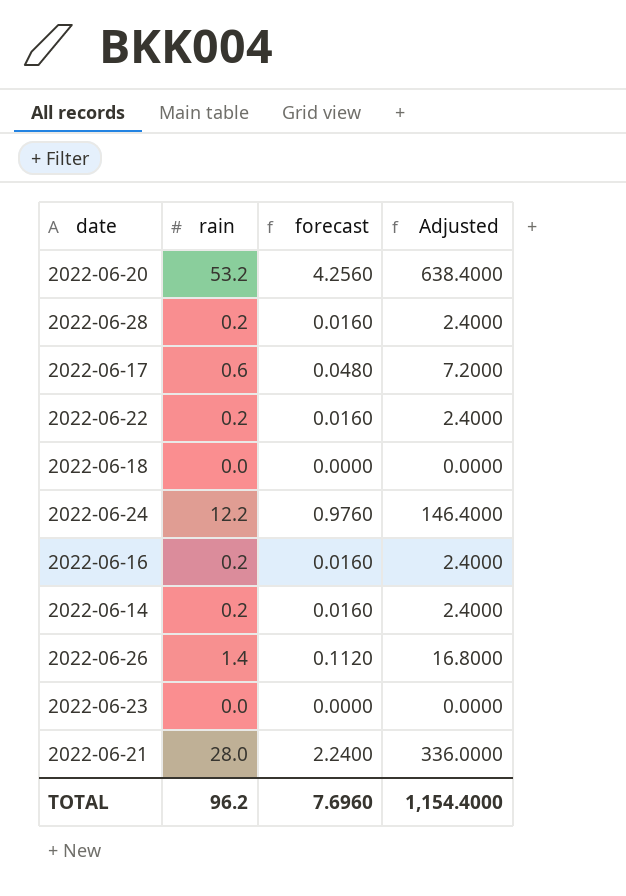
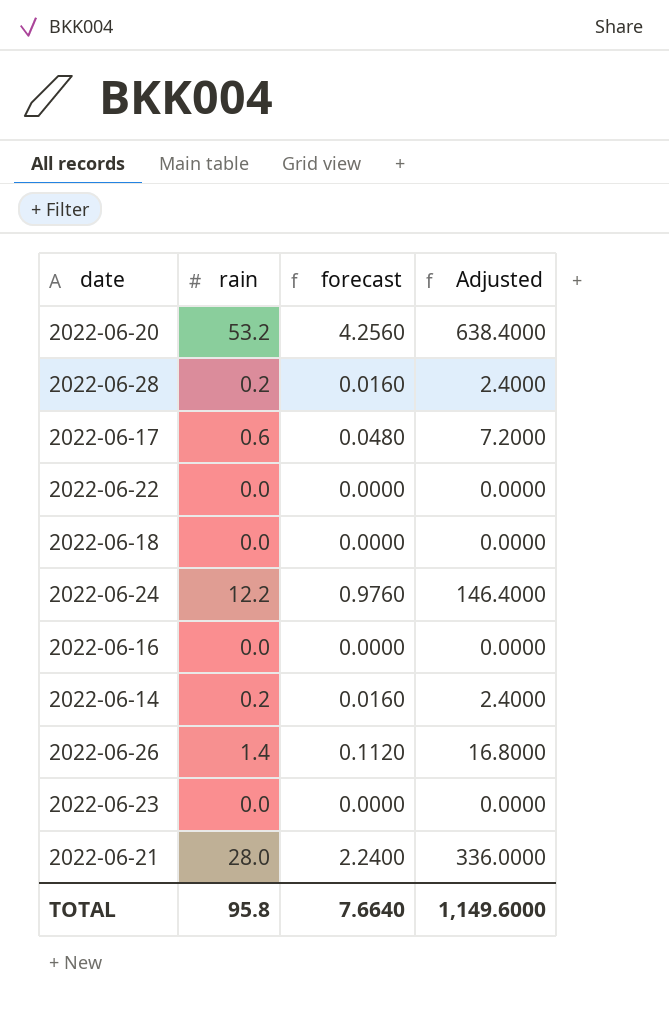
2022-06-22 | rain: 0.2 -> 0.0
2022-06-22 | forecast: 0.0160 -> 0.0000
2022-06-22 | Adjusted: 2.4000 -> 0.0000
2022-06-16 | rain: 0.2 -> 0.0
2022-06-16 | forecast: 0.0160 -> 0.0000
2022-06-16 | Adjusted: 2.4000 -> 0.0000
TOTAL | rain: 96.2 -> 95.8
TOTAL | forecast: 7.6960 -> 7.6640
TOTAL | Adjusted: 1,154.4000 -> 1,149.6000

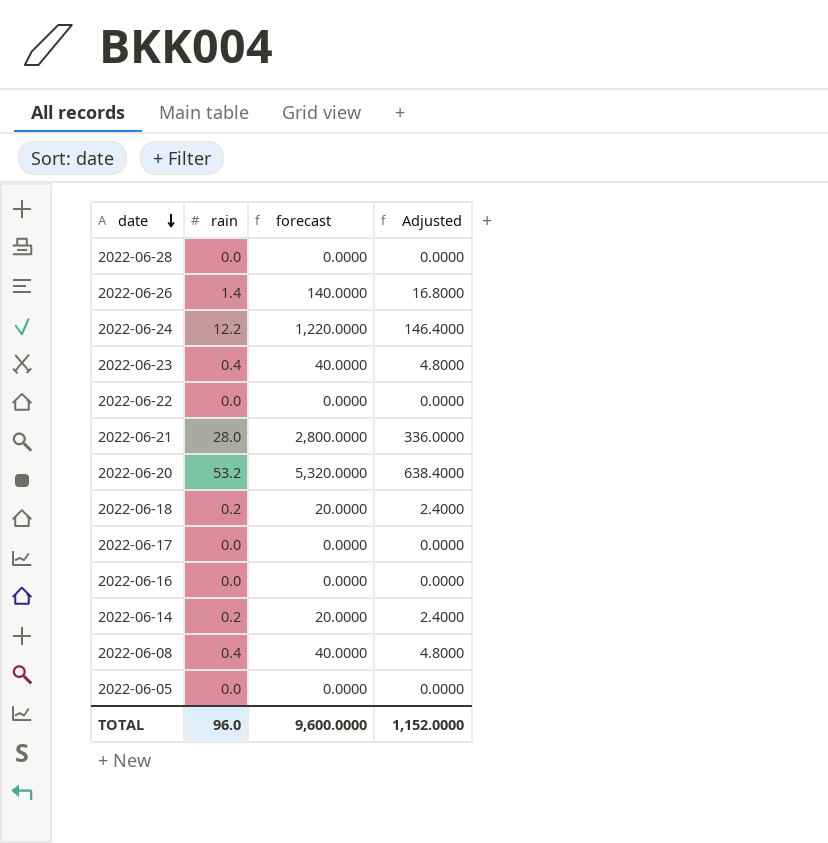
row order: none -> date descending
column forecast | formula: [rain] * 0.08 -> [rain] * 100
2022-06-28 | rain: 0.2 -> 0.0
2022-06-28 | Adjusted: 2.4000 -> 0.0000
2022-06-23 | rain: 0.0 -> 0.4
2022-06-23 | Adjusted: 0.0000 -> 4.8000
2022-06-18 | rain: 0.0 -> 0.2
2022-06-18 | Adjusted: 0.0000 -> 2.4000
2022-06-17 | rain: 0.6 -> 0.0
2022-06-17 | Adjusted: 7.2000 -> 0.0000
row 2022-06-08: none -> 0.4 | 40.0000 | 4.8000
row 2022-06-05: none -> 0.0 | 0.0000 | 0.0000
TOTAL | rain: 95.8 -> 96.0
TOTAL | forecast: 7.6640 -> 9,600.0000
TOTAL | Adjusted: 1,149.6000 -> 1,152.0000

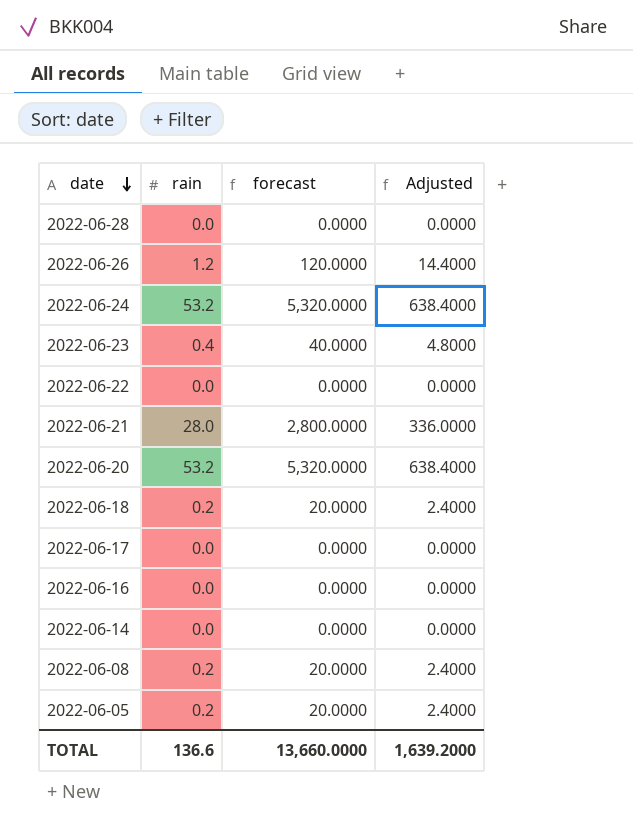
2022-06-26 | rain: 1.4 -> 1.2
2022-06-26 | forecast: 140.0000 -> 120.0000
2022-06-26 | Adjusted: 16.8000 -> 14.4000
2022-06-24 | rain: 12.2 -> 53.2
2022-06-24 | forecast: 1,220.0000 -> 5,320.0000
2022-06-24 | Adjusted: 146.4000 -> 638.4000
2022-06-14 | rain: 0.2 -> 0.0
2022-06-14 | forecast: 20.0000 -> 0.0000
2022-06-14 | Adjusted: 2.4000 -> 0.0000
2022-06-08 | rain: 0.4 -> 0.2
2022-06-08 | forecast: 40.0000 -> 20.0000
2022-06-08 | Adjusted: 4.8000 -> 2.4000
2022-06-05 | rain: 0.0 -> 0.2
2022-06-05 | forecast: 0.0000 -> 20.0000
2022-06-05 | Adjusted: 0.0000 -> 2.4000
TOTAL | rain: 96.0 -> 136.6
TOTAL | forecast: 9,600.0000 -> 13,660.0000
TOTAL | Adjusted: 1,152.0000 -> 1,639.2000

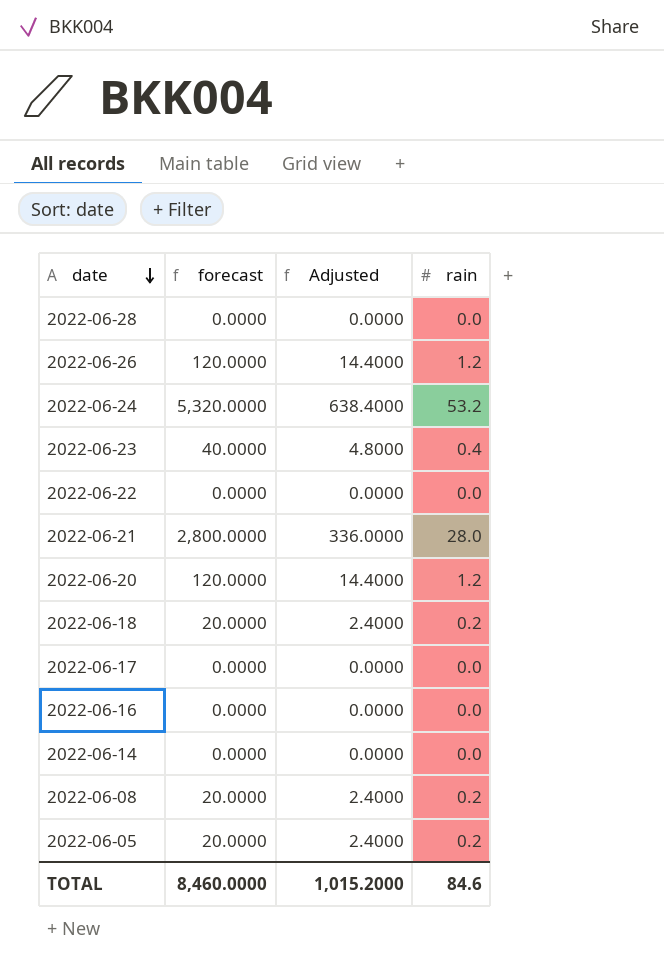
column rain | position: 2 -> 4
2022-06-20 | forecast: 5,320.0000 -> 120.0000
2022-06-20 | Adjusted: 638.4000 -> 14.4000
2022-06-20 | rain: 53.2 -> 1.2
TOTAL | forecast: 13,660.0000 -> 8,460.0000
TOTAL | Adjusted: 1,639.2000 -> 1,015.2000
TOTAL | rain: 136.6 -> 84.6

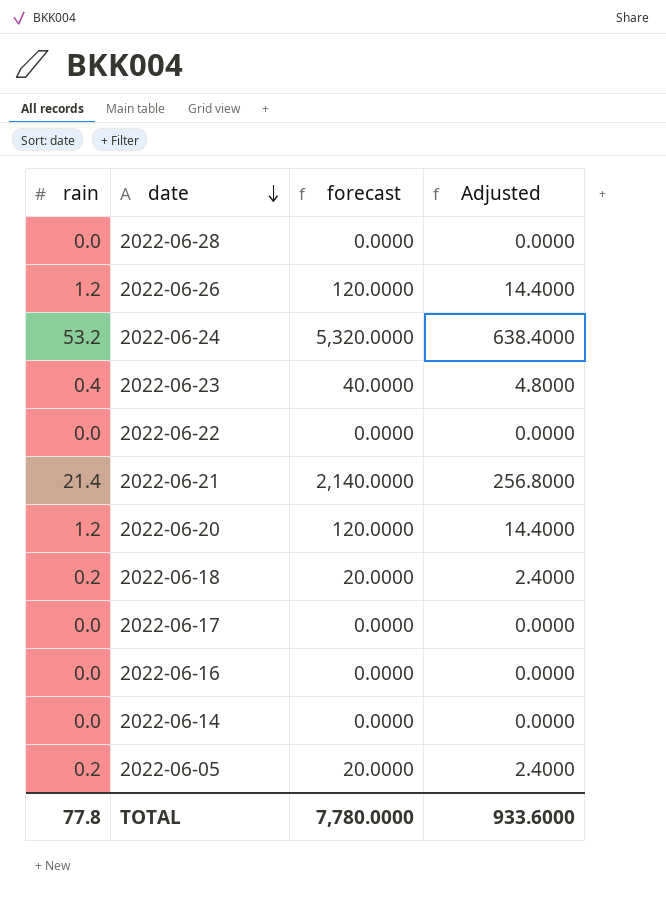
column rain | position: 4 -> 1
row 2022-06-08: 20.0000 | 2.4000 | 0.2 -> none
2022-06-21 | rain: 28.0 -> 21.4
2022-06-21 | forecast: 2,800.0000 -> 2,140.0000
2022-06-21 | Adjusted: 336.0000 -> 256.8000
TOTAL | rain: 84.6 -> 77.8
TOTAL | forecast: 8,460.0000 -> 7,780.0000
TOTAL | Adjusted: 1,015.2000 -> 933.6000

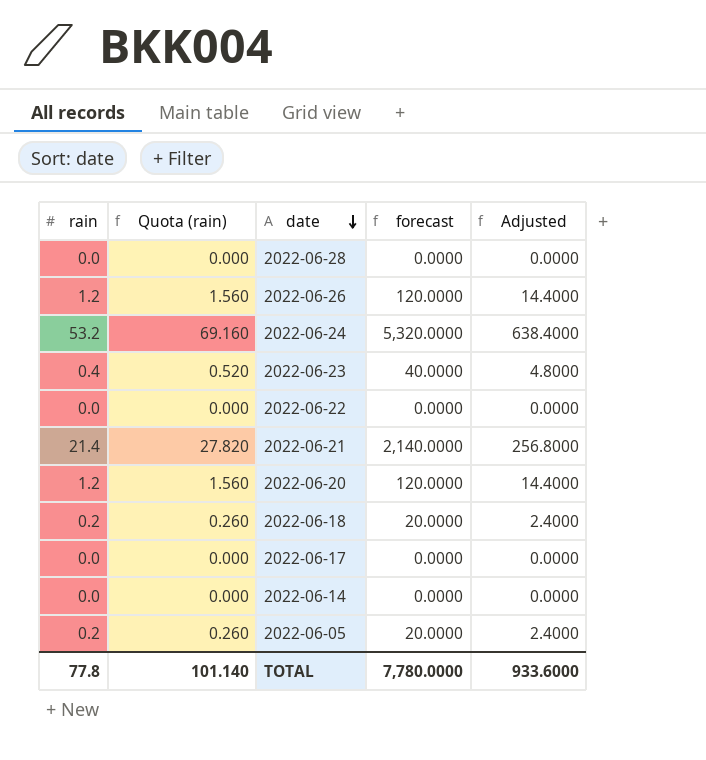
column Quota (rain) | formula: none -> [rain] * 1.3
row 2022-06-16: 0.0 | 0.0000 | 0.0000 -> none

